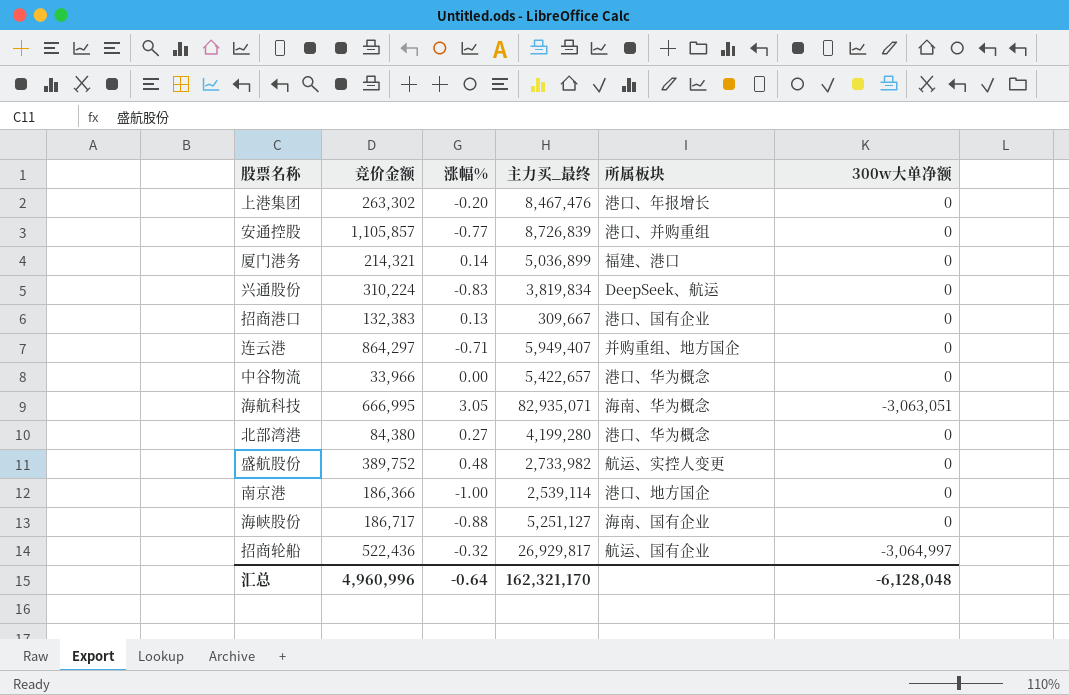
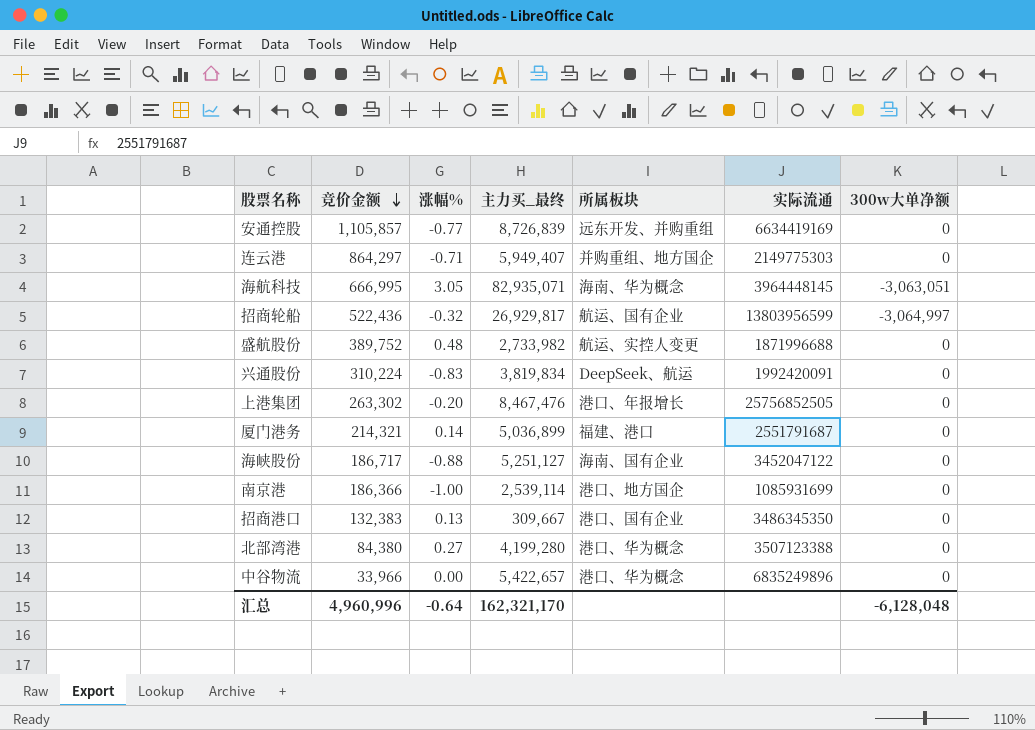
row order: none -> 竞价金额 descending
column 实际流通 | position: none -> 6
安通控股 | 所属板块: 港口、并购重组 -> 远东开发、并购重组

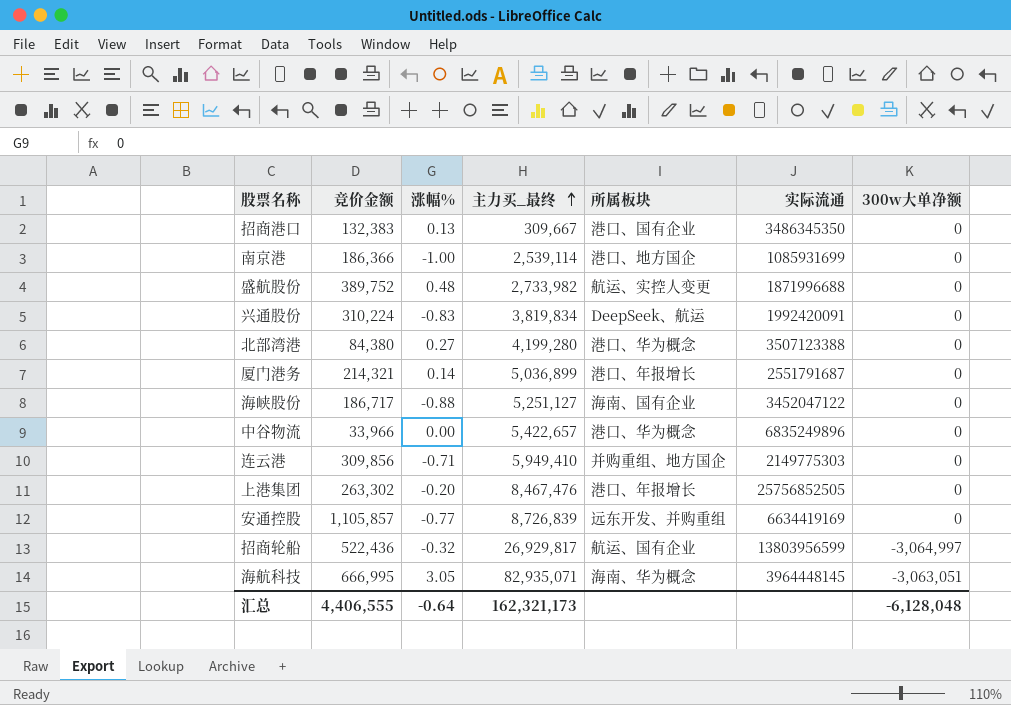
row order: 竞价金额 descending -> 主力买_最终 ascending
厦门港务 | 所属板块: 福建、港口 -> 港口、年报增长
连云港 | 竞价金额: 864,297 -> 309,856
连云港 | 主力买_最终: 5,949,407 -> 5,949,410
汇总 | 竞价金额: 4,960,996 -> 4,406,555
汇总 | 主力买_最终: 162,321,170 -> 162,321,173

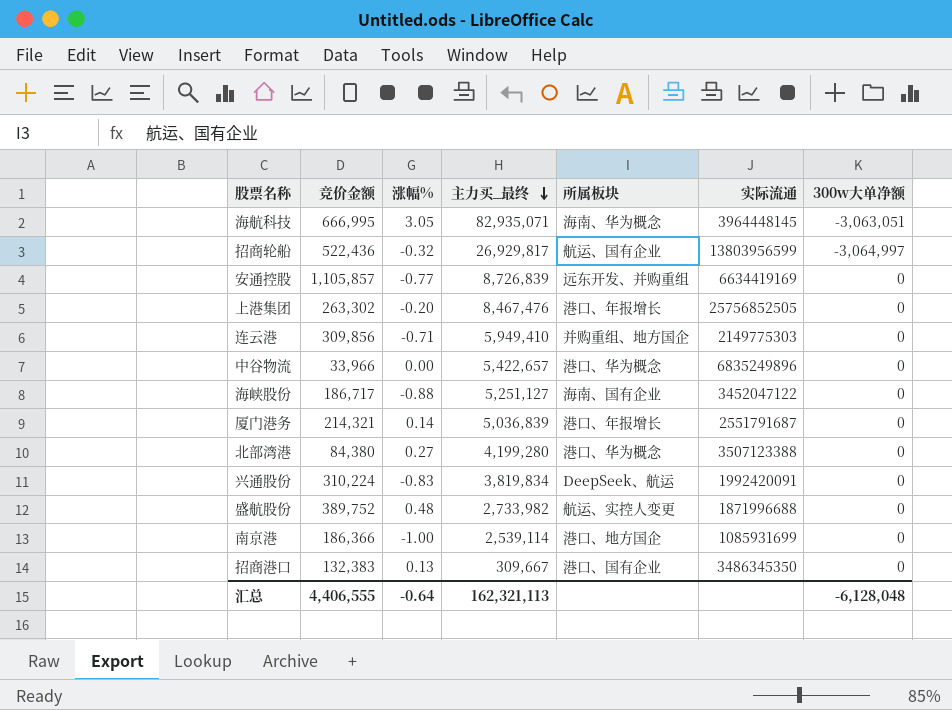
row order: 主力买_最终 ascending -> 主力买_最终 descending
厦门港务 | 主力买_最终: 5,036,899 -> 5,036,839
汇总 | 主力买_最终: 162,321,173 -> 162,321,113

